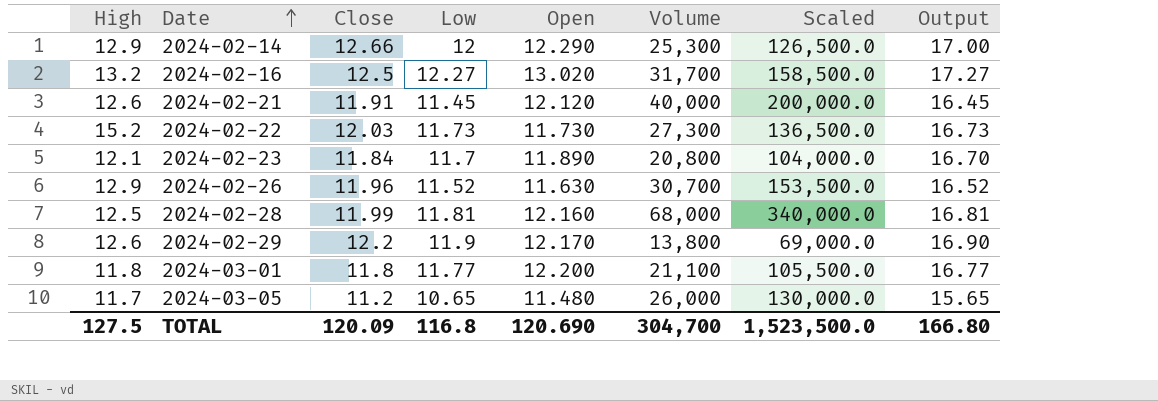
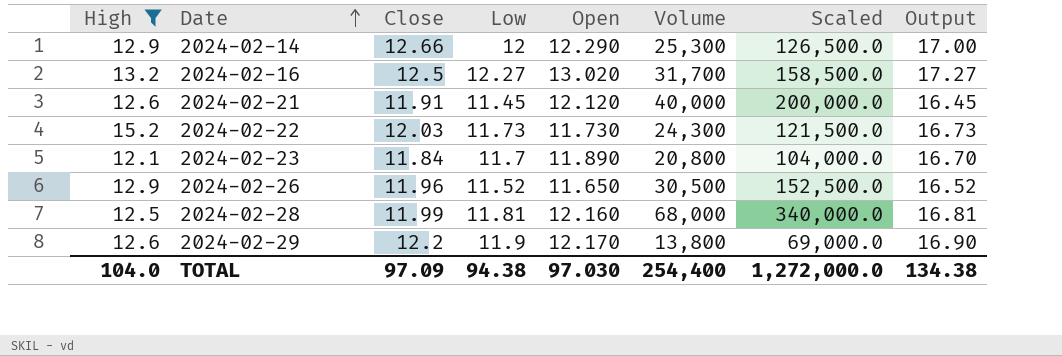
filter: none -> High >= 12.1
2024-02-22 | Volume: 27,300 -> 24,300
2024-02-22 | Scaled: 136,500.0 -> 121,500.0
2024-02-26 | Open: 11.630 -> 11.650
2024-02-26 | Volume: 30,700 -> 30,500
2024-02-26 | Scaled: 153,500.0 -> 152,500.0
TOTAL | High: 127.5 -> 104.0
TOTAL | Close: 120.09 -> 97.09
TOTAL | Low: 116.8 -> 94.38
TOTAL | Open: 120.690 -> 97.030
TOTAL | Volume: 304,700 -> 254,400
TOTAL | Scaled: 1,523,500.0 -> 1,272,000.0
TOTAL | Output: 166.80 -> 134.38

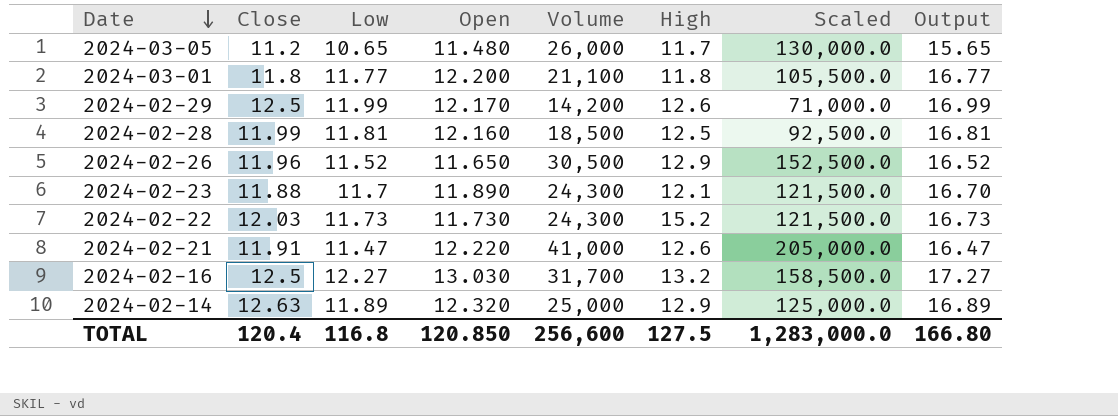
filter: High >= 12.1 -> none
row order: Date ascending -> Date descending
column High | position: 1 -> 6
2024-02-29 | Close: 12.2 -> 12.5
2024-02-29 | Low: 11.9 -> 11.99
2024-02-29 | Volume: 13,800 -> 14,200
2024-02-29 | Scaled: 69,000.0 -> 71,000.0
2024-02-29 | Output: 16.90 -> 16.99
2024-02-28 | Volume: 68,000 -> 18,500
2024-02-28 | Scaled: 340,000.0 -> 92,500.0
2024-02-23 | Close: 11.84 -> 11.88
2024-02-23 | Volume: 20,800 -> 24,300
2024-02-23 | Scaled: 104,000.0 -> 121,500.0
2024-02-21 | Low: 11.45 -> 11.47
2024-02-21 | Open: 12.120 -> 12.220
2024-02-21 | Volume: 40,000 -> 41,000
2024-02-21 | Scaled: 200,000.0 -> 205,000.0
2024-02-21 | Output: 16.45 -> 16.47
2024-02-16 | Open: 13.020 -> 13.030
2024-02-14 | Close: 12.66 -> 12.63
2024-02-14 | Low: 12 -> 11.89
2024-02-14 | Open: 12.290 -> 12.320
2024-02-14 | Volume: 25,300 -> 25,000
2024-02-14 | Scaled: 126,500.0 -> 125,000.0
2024-02-14 | Output: 17.00 -> 16.89
TOTAL | Close: 97.09 -> 120.4
TOTAL | Low: 94.38 -> 116.8
TOTAL | Open: 97.030 -> 120.850
TOTAL | Volume: 254,400 -> 256,600
TOTAL | High: 104.0 -> 127.5
TOTAL | Scaled: 1,272,000.0 -> 1,283,000.0
TOTAL | Output: 134.38 -> 166.80

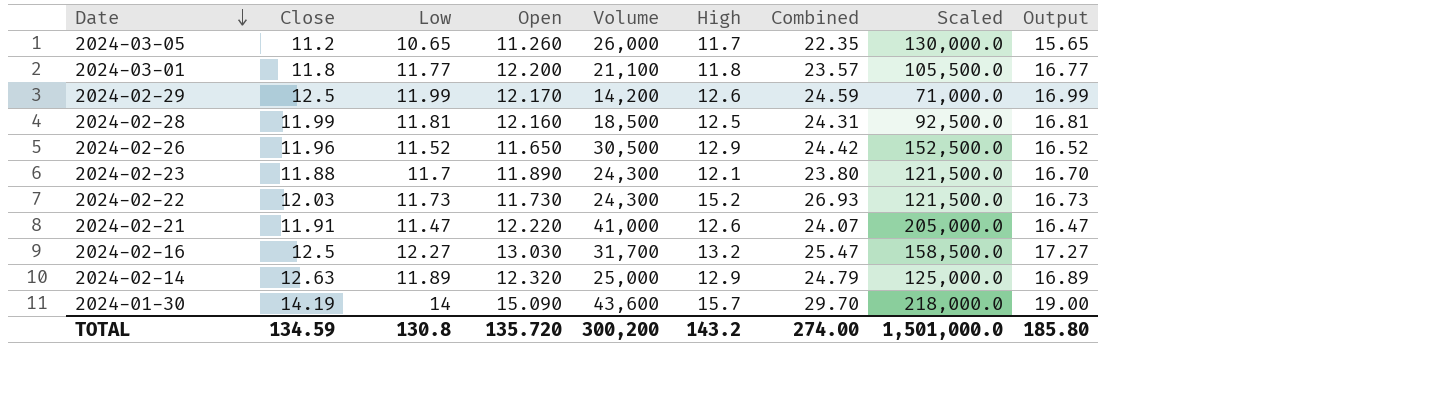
column Combined | formula: none -> [Low] + [High]
2024-03-05 | Open: 11.480 -> 11.260
row 2024-01-30: none -> 14.19 | 14 | 15.090 | 43,600 | 15.7 | 29.70 | 218,000.0 | 19.00
TOTAL | Close: 120.4 -> 134.59
TOTAL | Low: 116.8 -> 130.8
TOTAL | Open: 120.850 -> 135.720
TOTAL | Volume: 256,600 -> 300,200
TOTAL | High: 127.5 -> 143.2
TOTAL | Scaled: 1,283,000.0 -> 1,501,000.0
TOTAL | Output: 166.80 -> 185.80

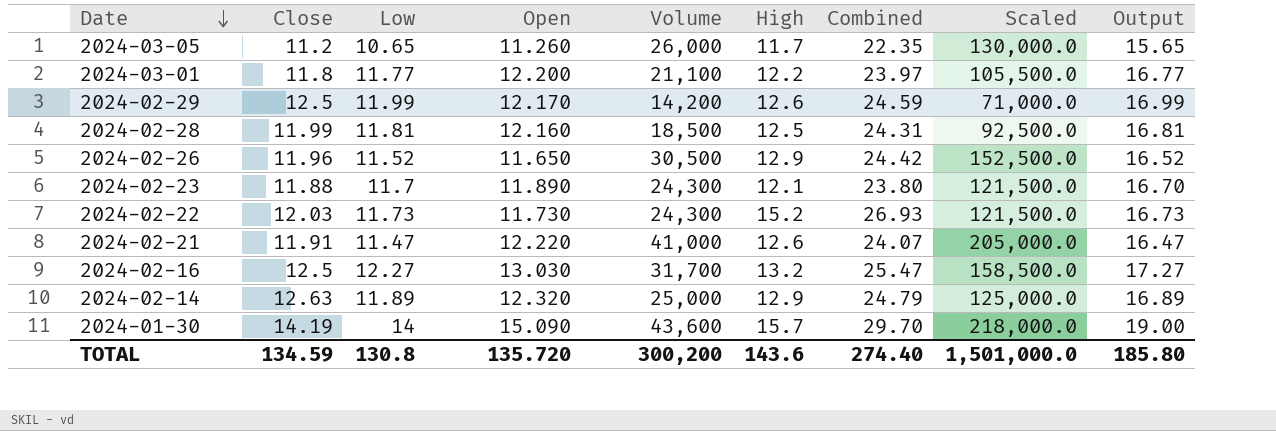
2024-03-01 | High: 11.8 -> 12.2
2024-03-01 | Combined: 23.57 -> 23.97
TOTAL | High: 143.2 -> 143.6
TOTAL | Combined: 274.00 -> 274.40

